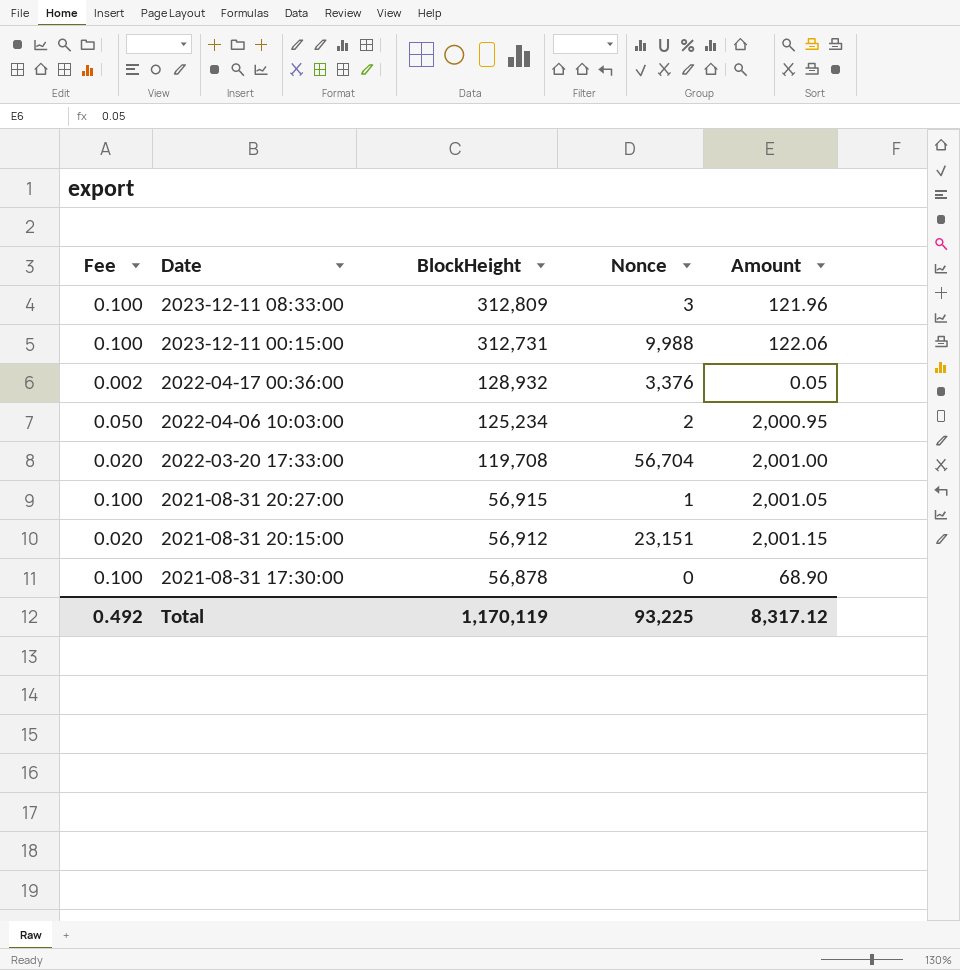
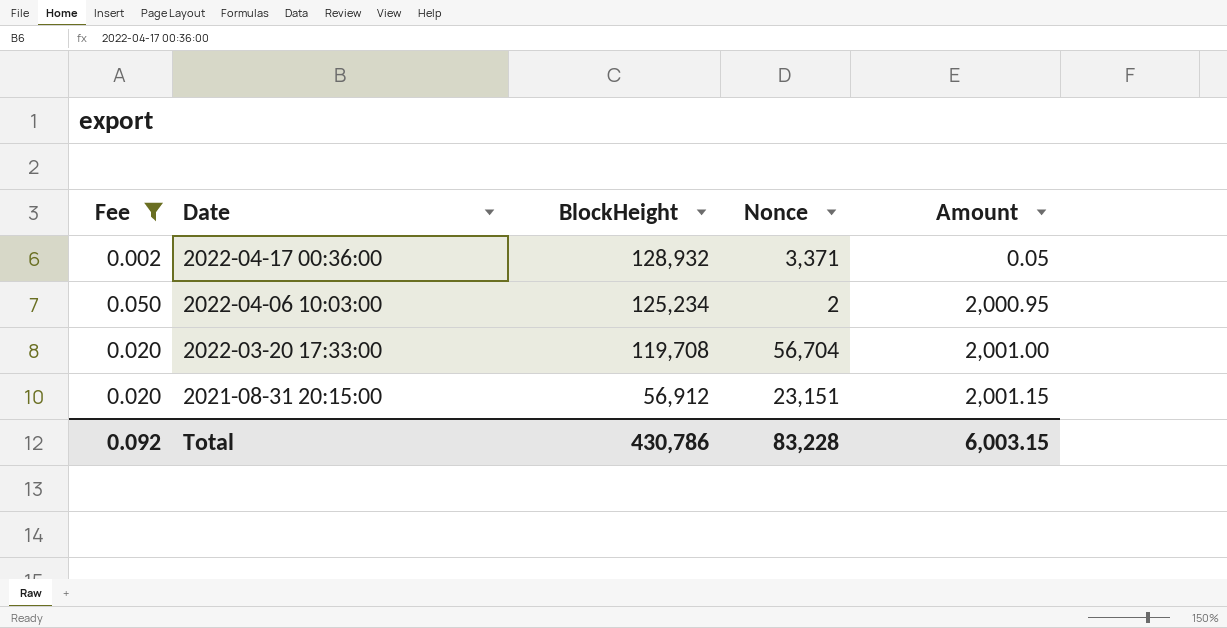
filter: none -> Fee != 0.100
2022-04-17 00:36:00 | Nonce: 3,376 -> 3,371
Total | Fee: 0.492 -> 0.092
Total | BlockHeight: 1,170,119 -> 430,786
Total | Nonce: 93,225 -> 83,228
Total | Amount: 8,317.12 -> 6,003.15

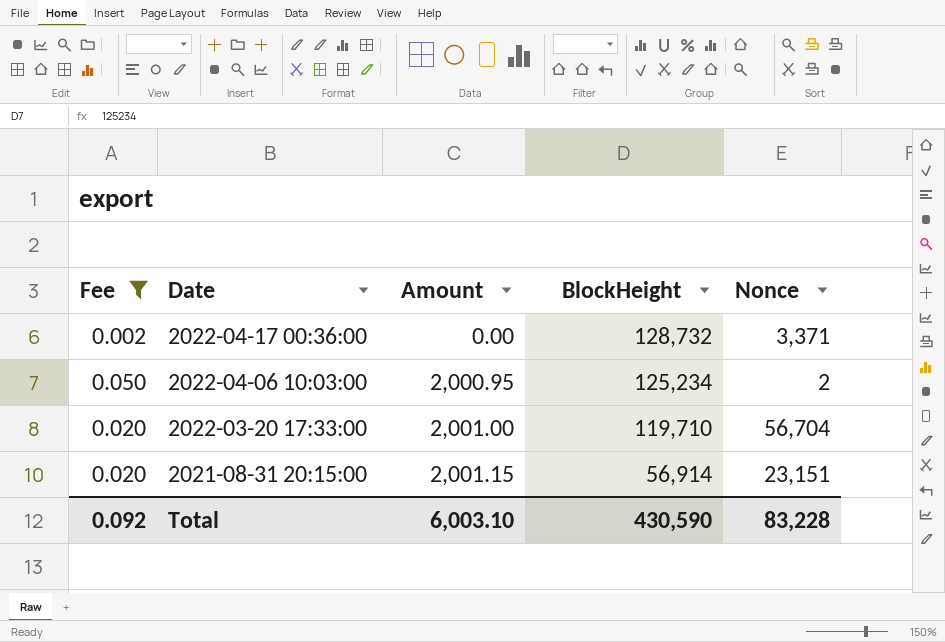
column Amount | position: 5 -> 3
2022-04-17 00:36:00 | Amount: 0.05 -> 0.00
2022-04-17 00:36:00 | BlockHeight: 128,932 -> 128,732
2022-03-20 17:33:00 | BlockHeight: 119,708 -> 119,710
2021-08-31 20:15:00 | BlockHeight: 56,912 -> 56,914
Total | Amount: 6,003.15 -> 6,003.10
Total | BlockHeight: 430,786 -> 430,590

